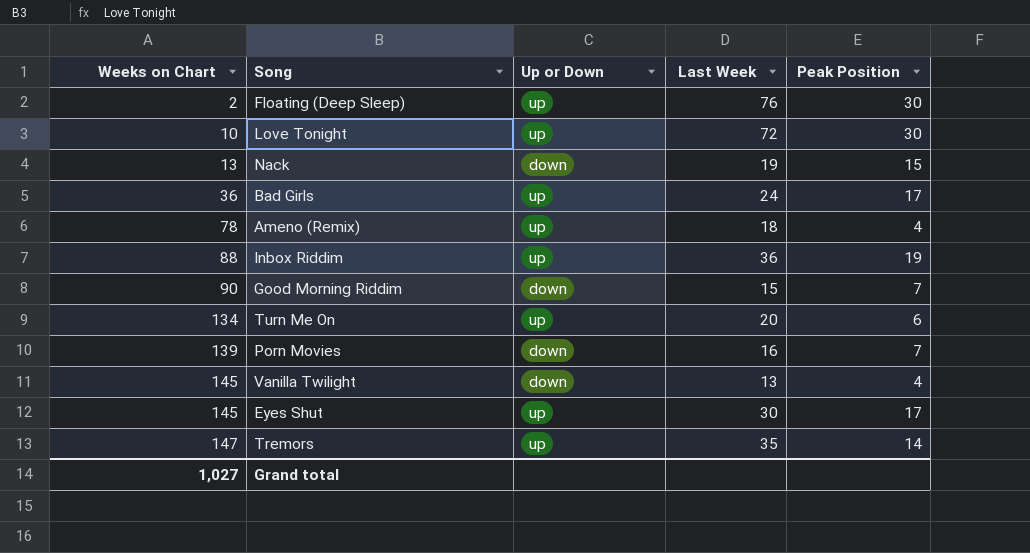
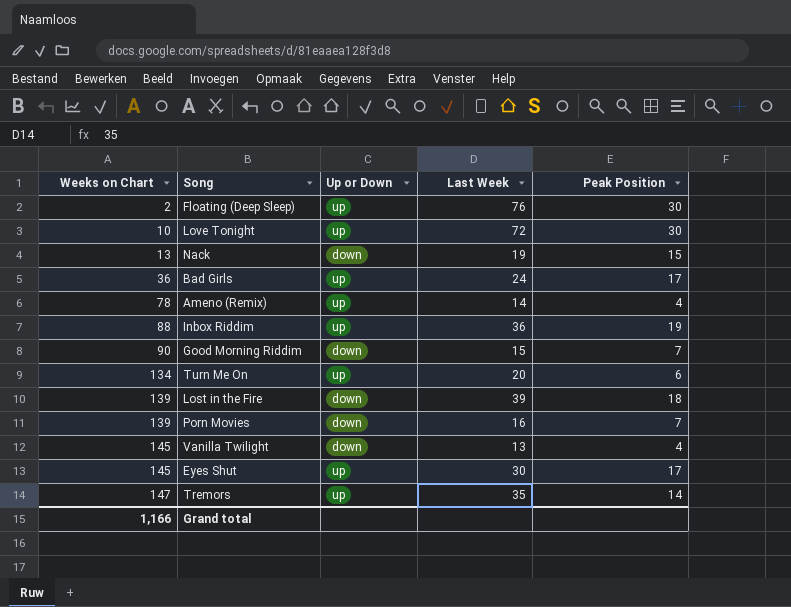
Ameno (Remix) | Last Week: 18 -> 14
row Lost in the Fire: none -> 139 | down | 39 | 18
Grand total | Weeks on Chart: 1,027 -> 1,166

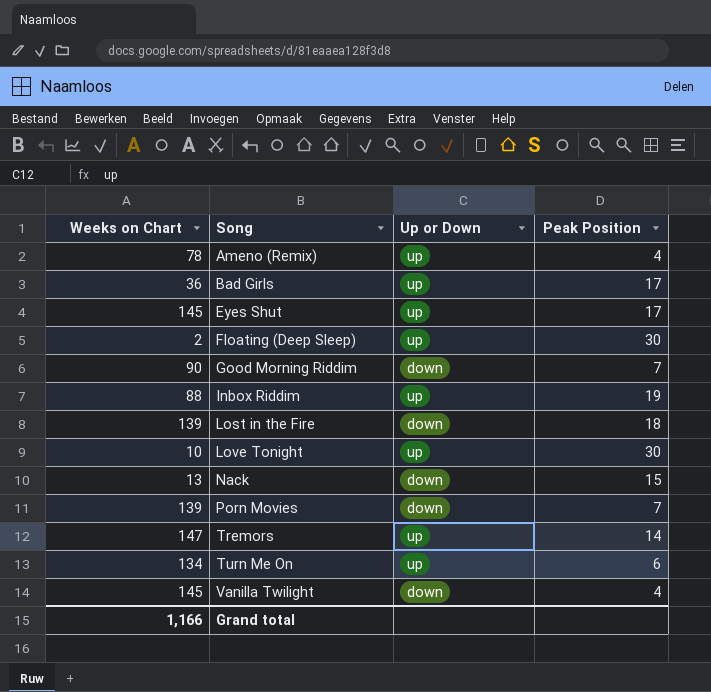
row order: Weeks on Chart ascending -> Song ascending
column Last Week | position: 4 -> none

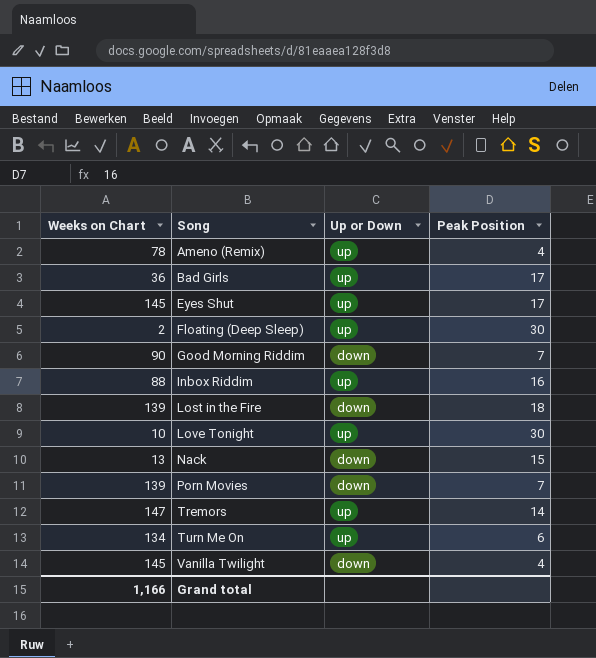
Inbox Riddim | Peak Position: 19 -> 16

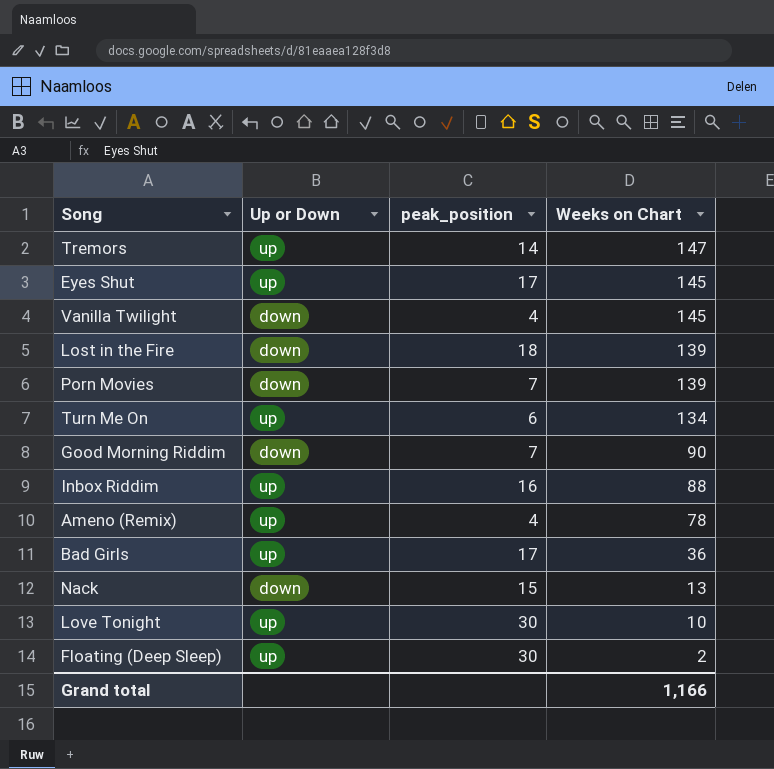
row order: Song ascending -> Weeks on Chart descending
column name: Peak Position -> peak_position
column Weeks on Chart | position: 1 -> 4

